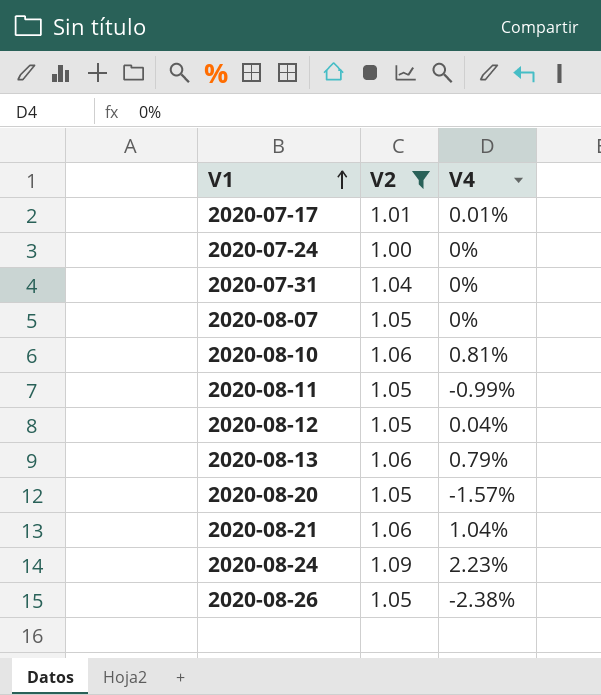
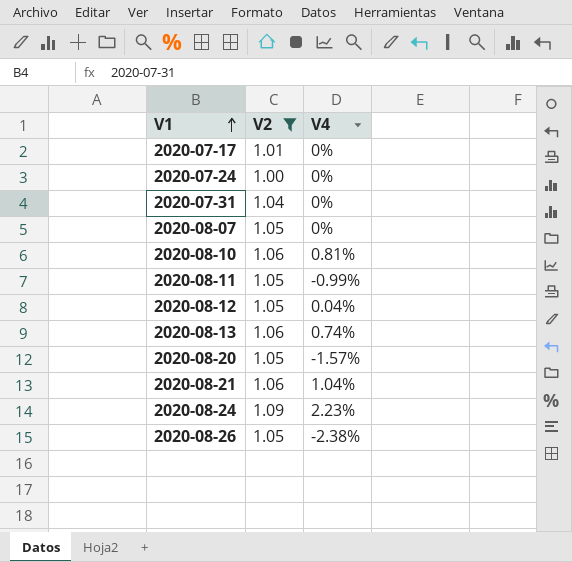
2020-07-17 | V4: 0.01% -> 0%
2020-08-13 | V4: 0.79% -> 0.74%

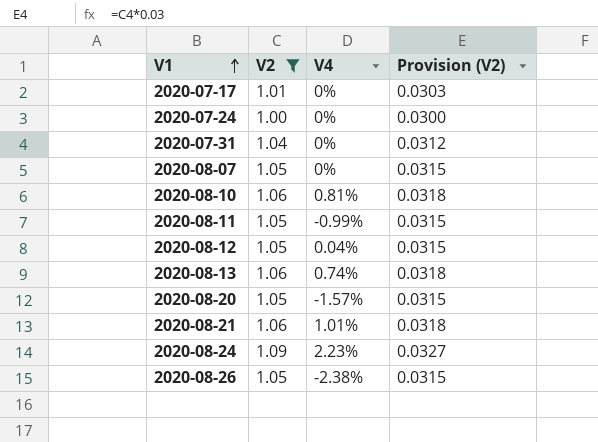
column Provision (V2) | formula: none -> [V2] * 0.03
2020-08-21 | V4: 1.04% -> 1.01%

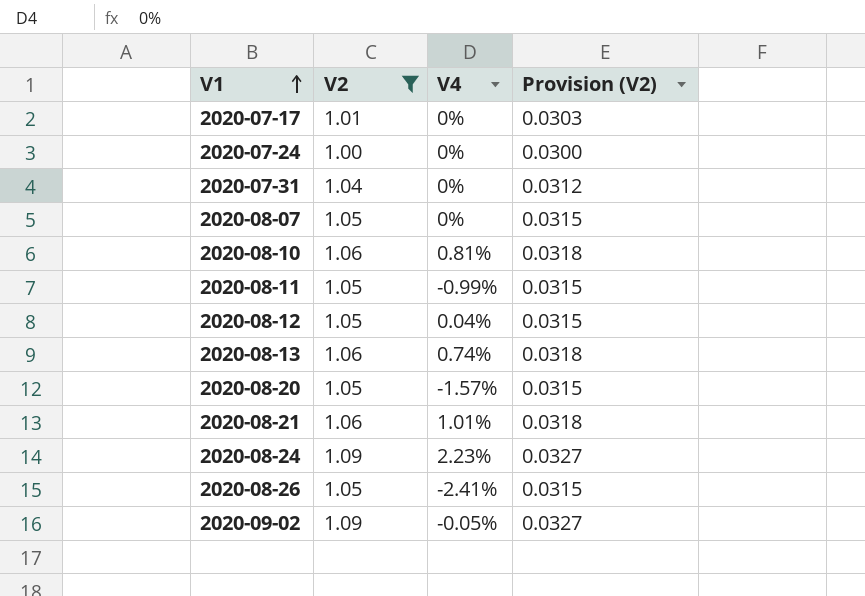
2020-08-26 | V4: -2.38% -> -2.41%
row 2020-09-02: none -> 1.09 | -0.05% | 0.0327

